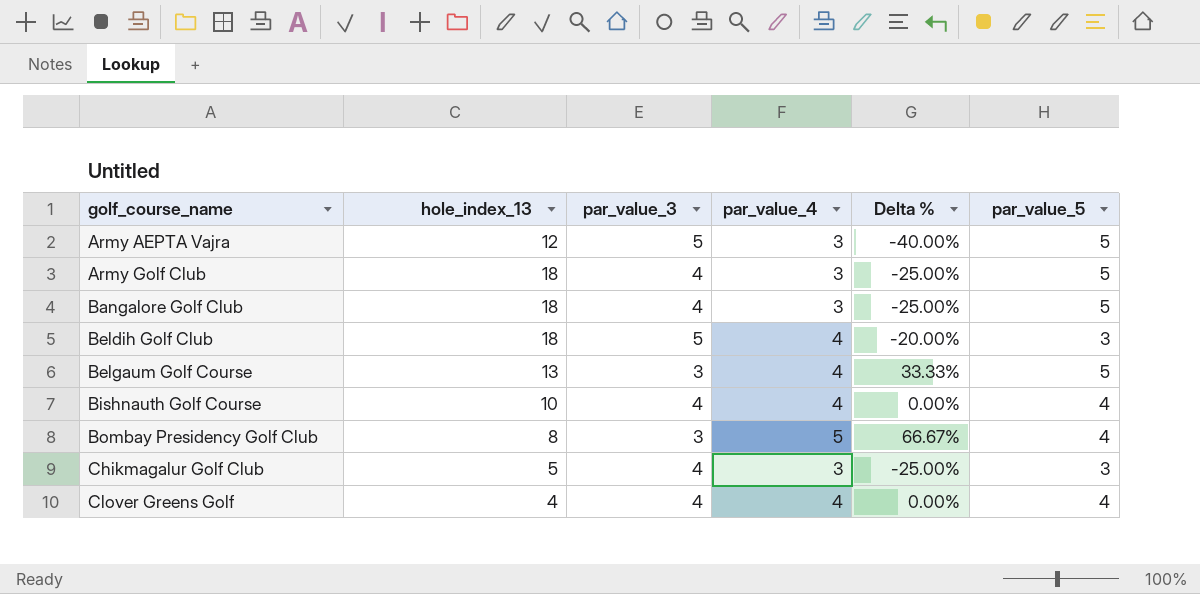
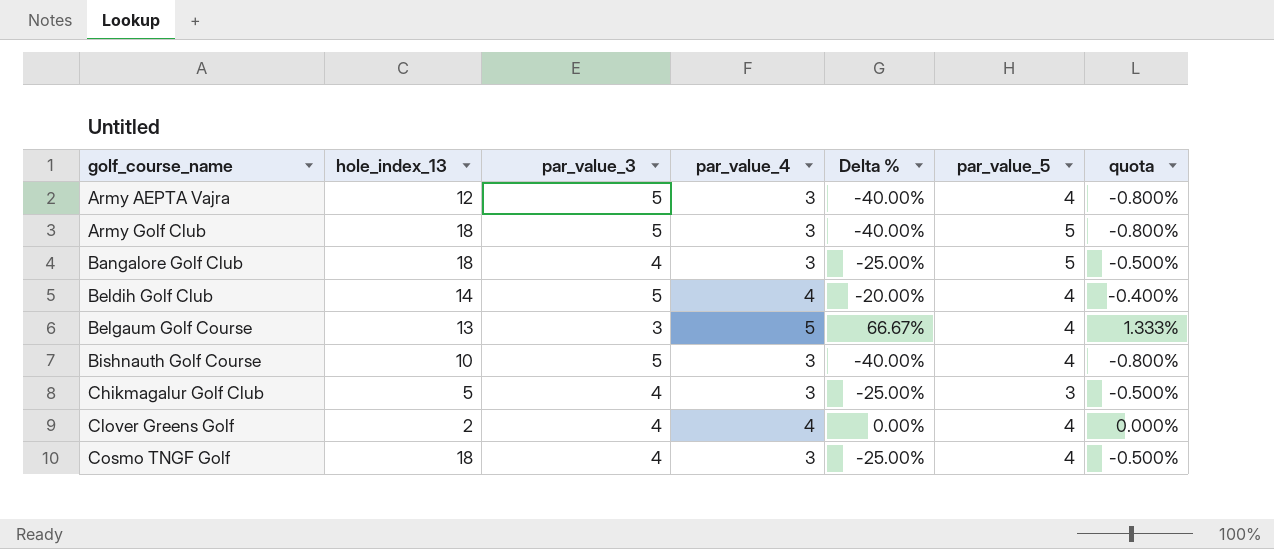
column quota | formula: none -> [Delta %] * 0.02
row Bombay Presidency Golf Club: 8 | 3 | 5 | 66.67% | 4 -> none
Army AEPTA Vajra | par_value_5: 5 -> 4
Army Golf Club | par_value_3: 4 -> 5
Army Golf Club | Delta %: -25.00% -> -40.00%
Beldih Golf Club | hole_index_13: 18 -> 14
Beldih Golf Club | par_value_5: 3 -> 4
Belgaum Golf Course | par_value_4: 4 -> 5
Belgaum Golf Course | Delta %: 33.33% -> 66.67%
Belgaum Golf Course | par_value_5: 5 -> 4
Bishnauth Golf Course | par_value_3: 4 -> 5
Bishnauth Golf Course | par_value_4: 4 -> 3
Bishnauth Golf Course | Delta %: 0.00% -> -40.00%
Clover Greens Golf | hole_index_13: 4 -> 2
row Cosmo TNGF Golf: none -> 18 | 4 | 3 | -25.00% | 4 | -0.500%

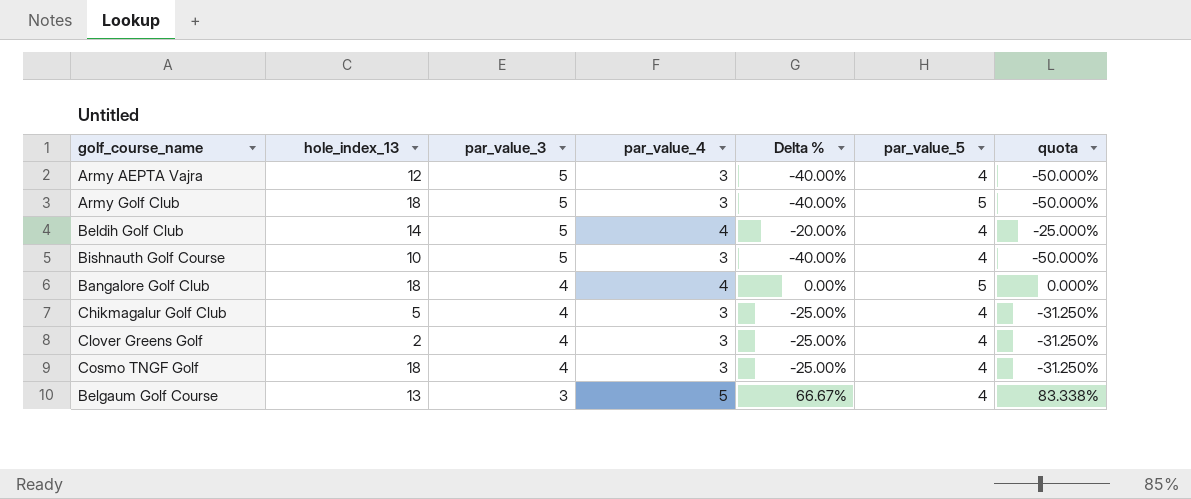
row order: golf_course_name ascending -> par_value_3 descending
column quota | formula: [Delta %] * 0.02 -> [Delta %] * 1.25
Bangalore Golf Club | par_value_4: 3 -> 4
Bangalore Golf Club | Delta %: -25.00% -> 0.00%
Chikmagalur Golf Club | par_value_5: 3 -> 4
Clover Greens Golf | par_value_4: 4 -> 3
Clover Greens Golf | Delta %: 0.00% -> -25.00%

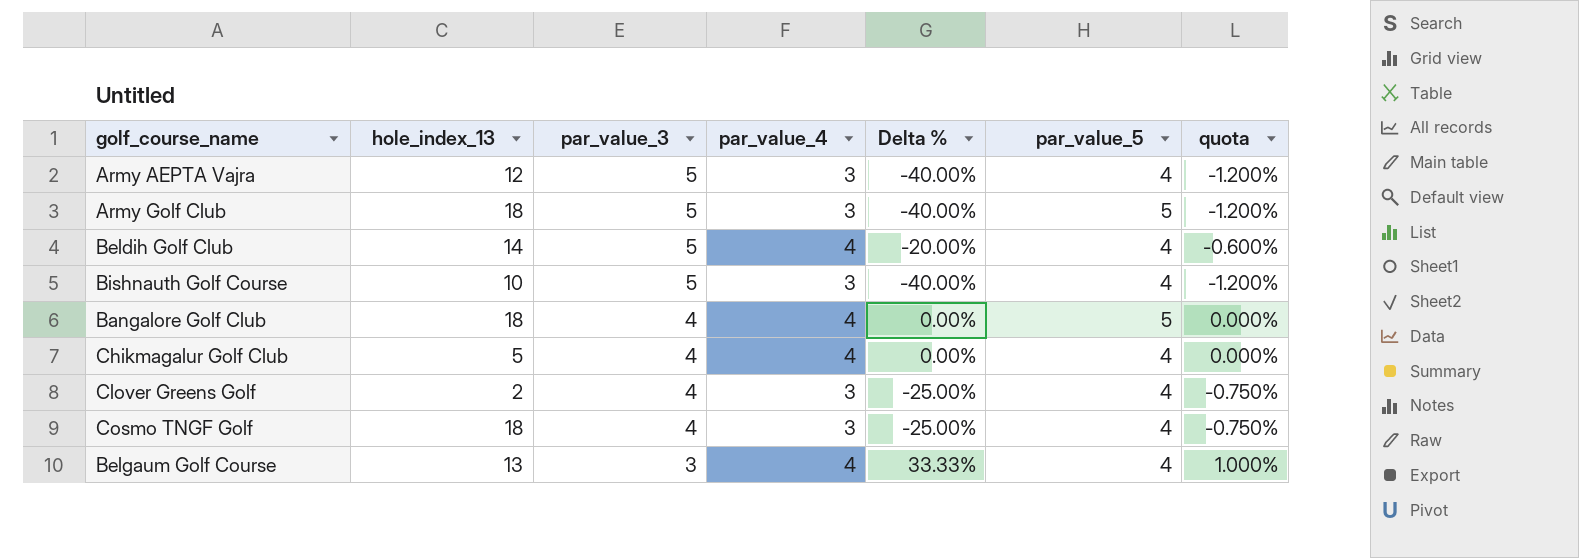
column quota | formula: [Delta %] * 1.25 -> [Delta %] * 0.03
Chikmagalur Golf Club | par_value_4: 3 -> 4
Chikmagalur Golf Club | Delta %: -25.00% -> 0.00%
Belgaum Golf Course | par_value_4: 5 -> 4
Belgaum Golf Course | Delta %: 66.67% -> 33.33%

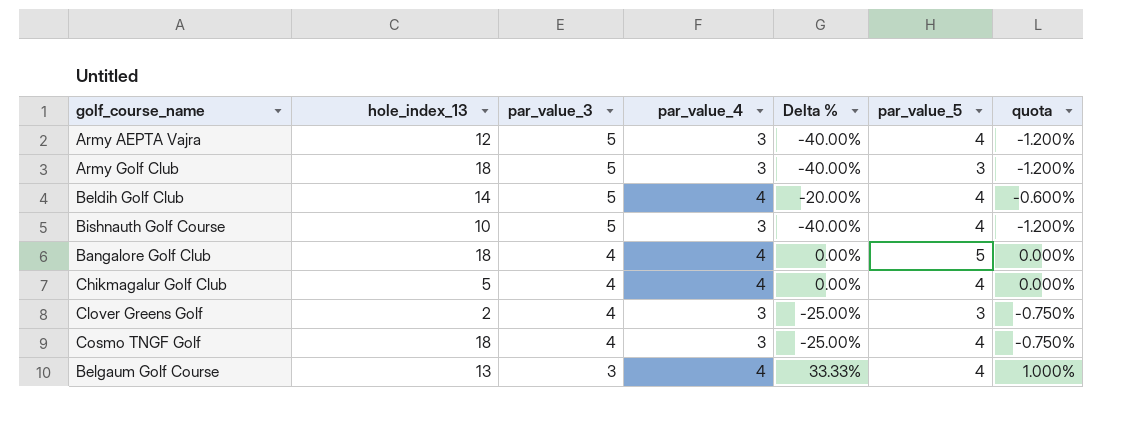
Army Golf Club | par_value_5: 5 -> 3
Clover Greens Golf | par_value_5: 4 -> 3

